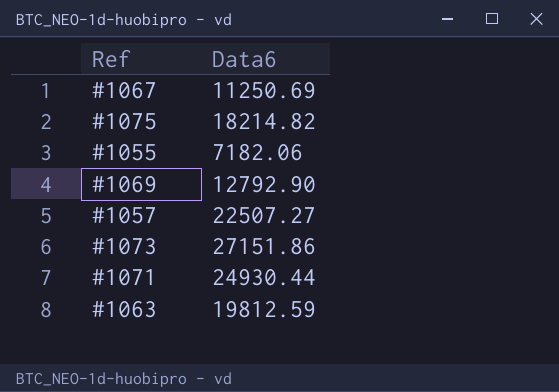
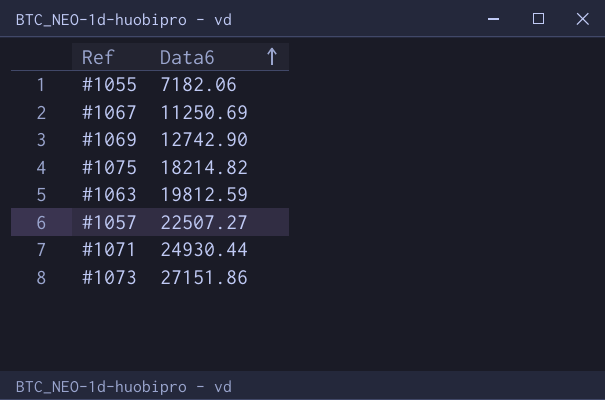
row order: none -> Data6 ascending
#1069 | Data6: 12792.90 -> 12742.90

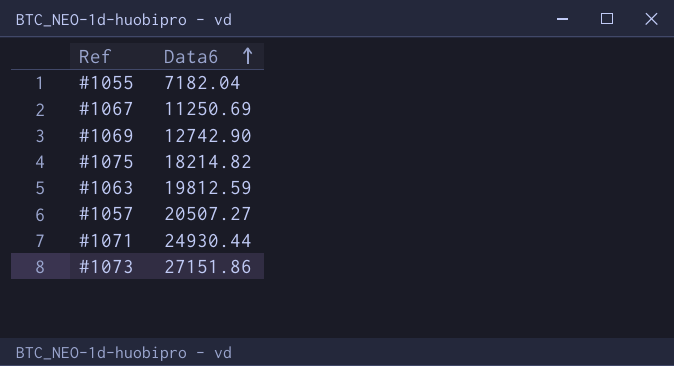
#1055 | Data6: 7182.06 -> 7182.04
#1057 | Data6: 22507.27 -> 20507.27

